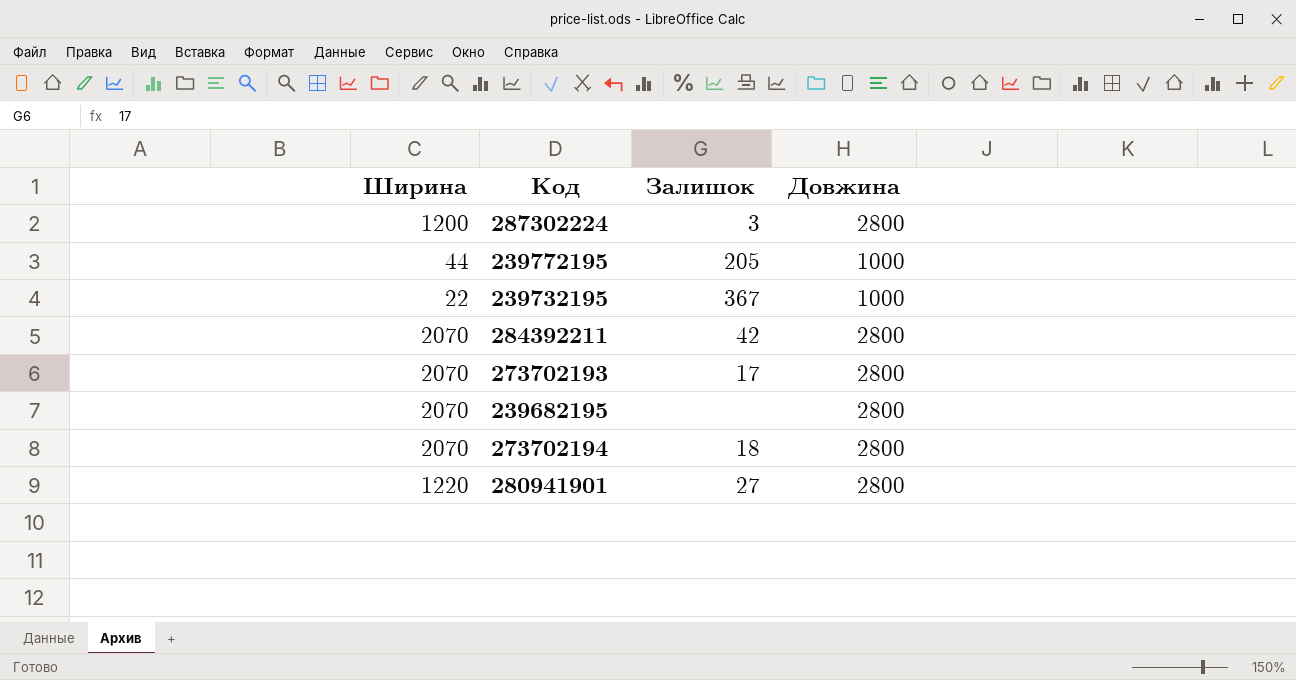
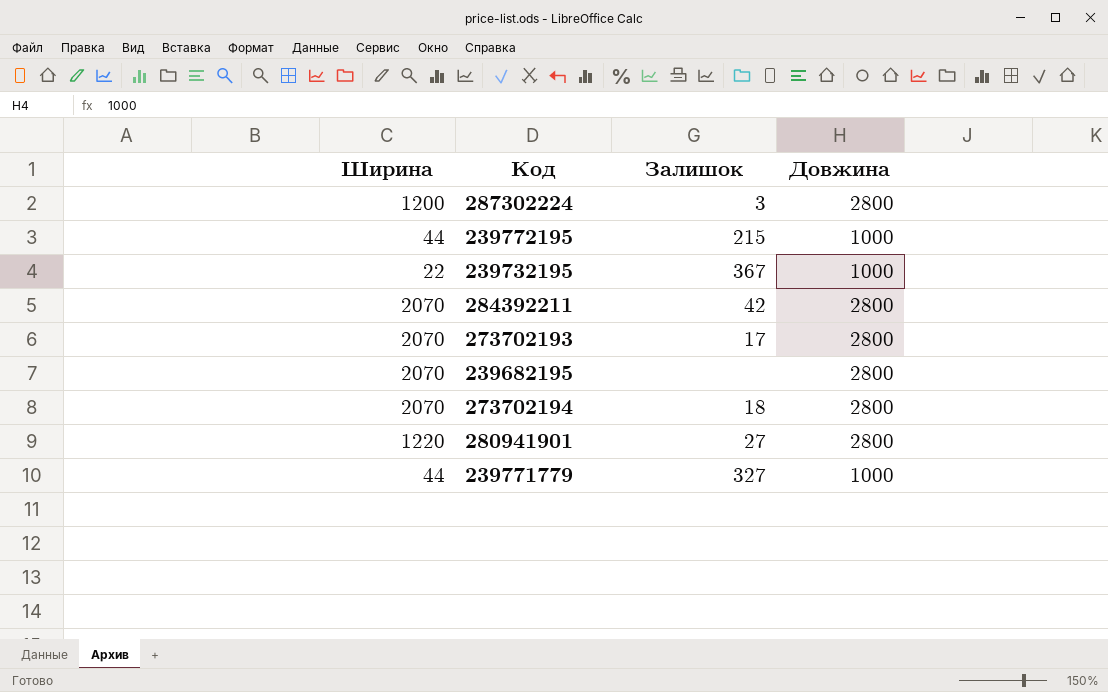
239772195 | Залишок: 205 -> 215
row 239771779: none -> 44 | 327 | 1000

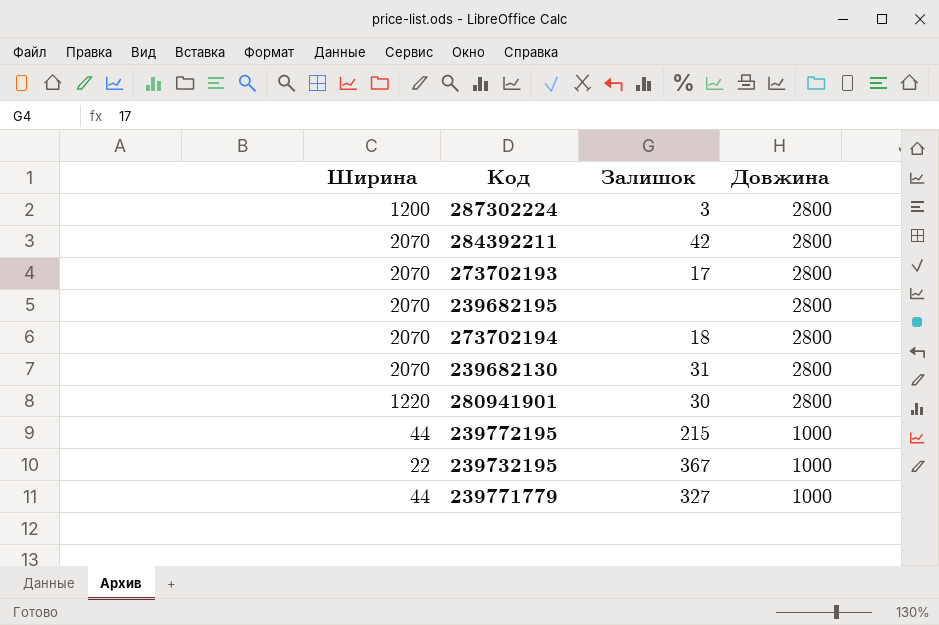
row order: none -> Довжина descending
row 239682130: none -> 2070 | 31 | 2800
280941901 | Залишок: 27 -> 30

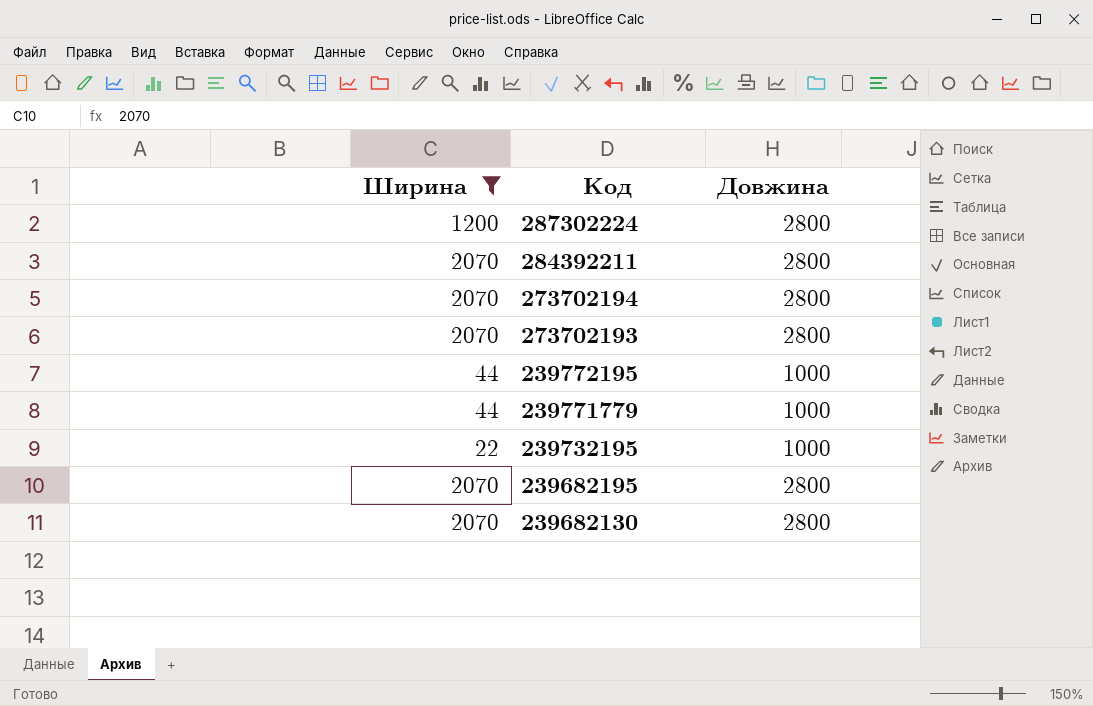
filter: none -> Ширина != 1220
row order: Довжина descending -> Код descending
column Залишок | position: 3 -> none

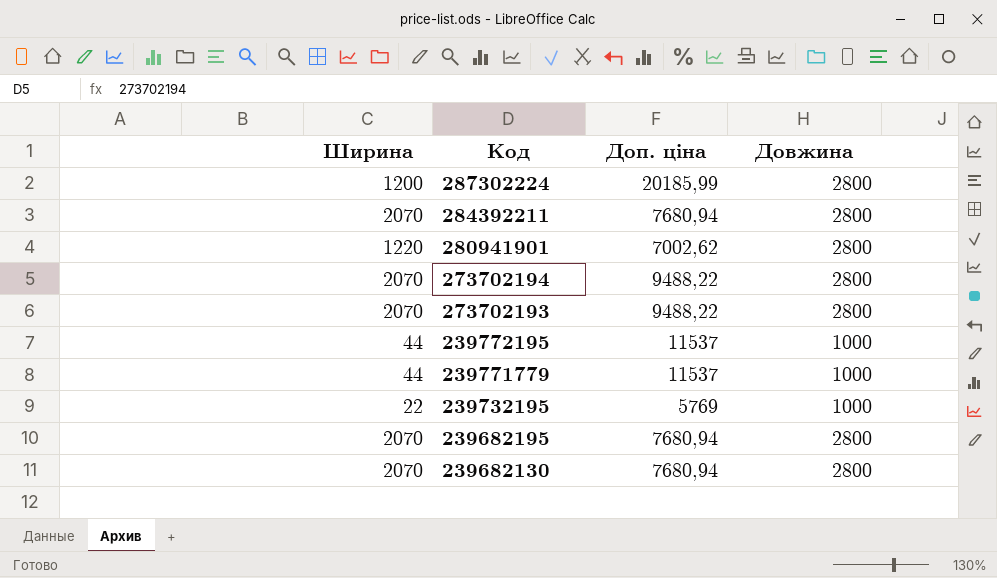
filter: Ширина != 1220 -> none
column Доп. ціна | position: none -> 3

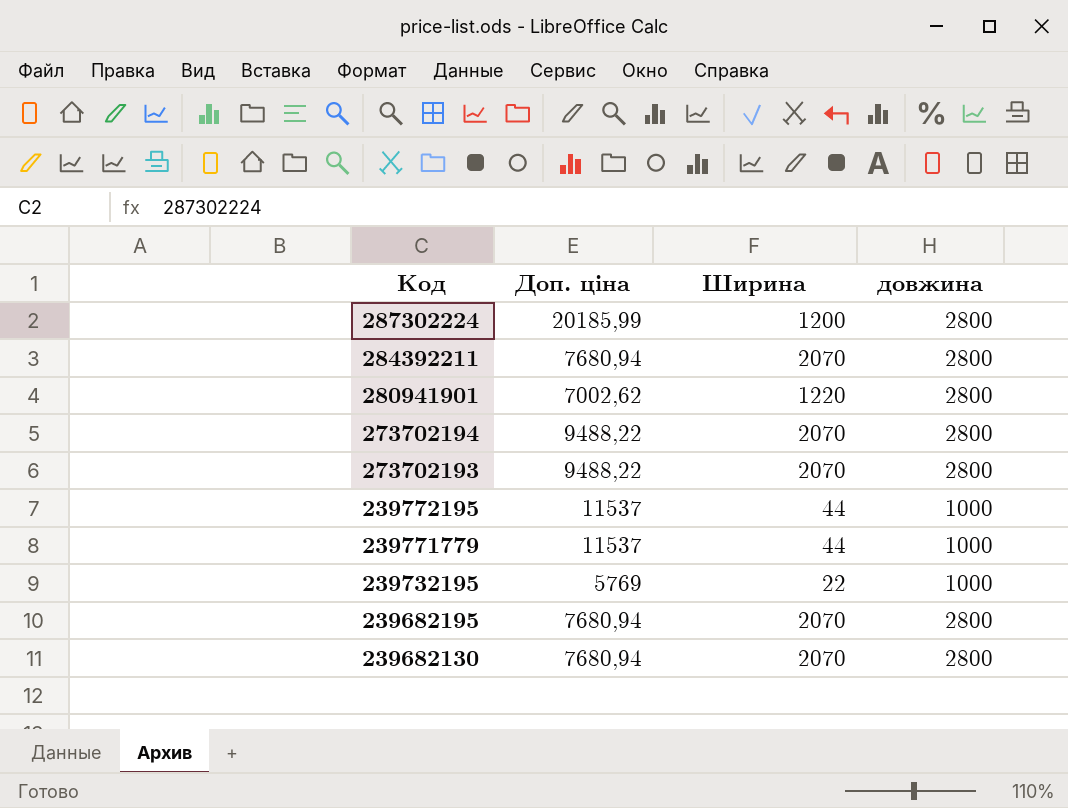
column Ширина | position: 1 -> 3
column name: Довжина -> довжина

